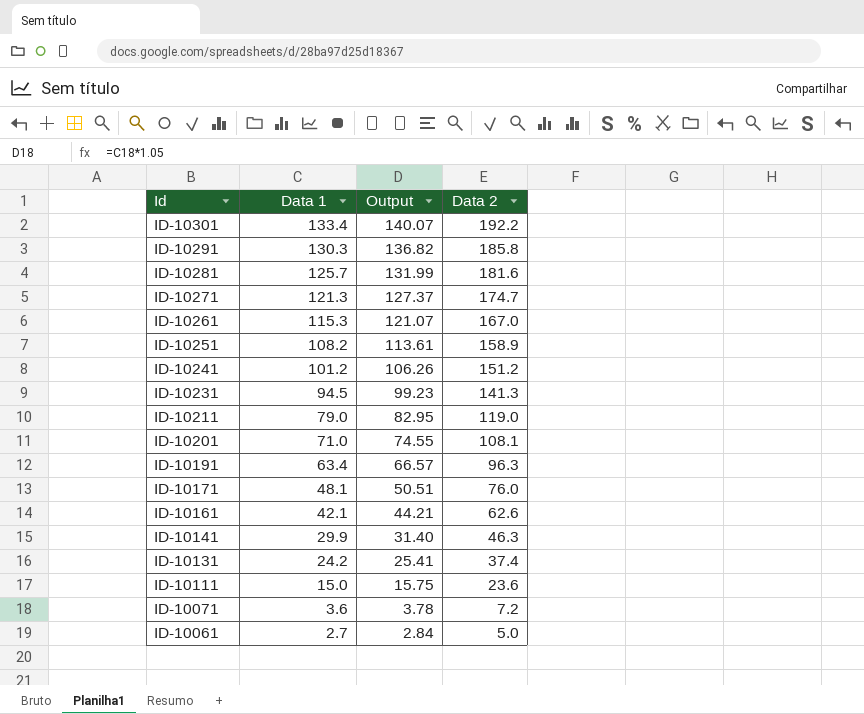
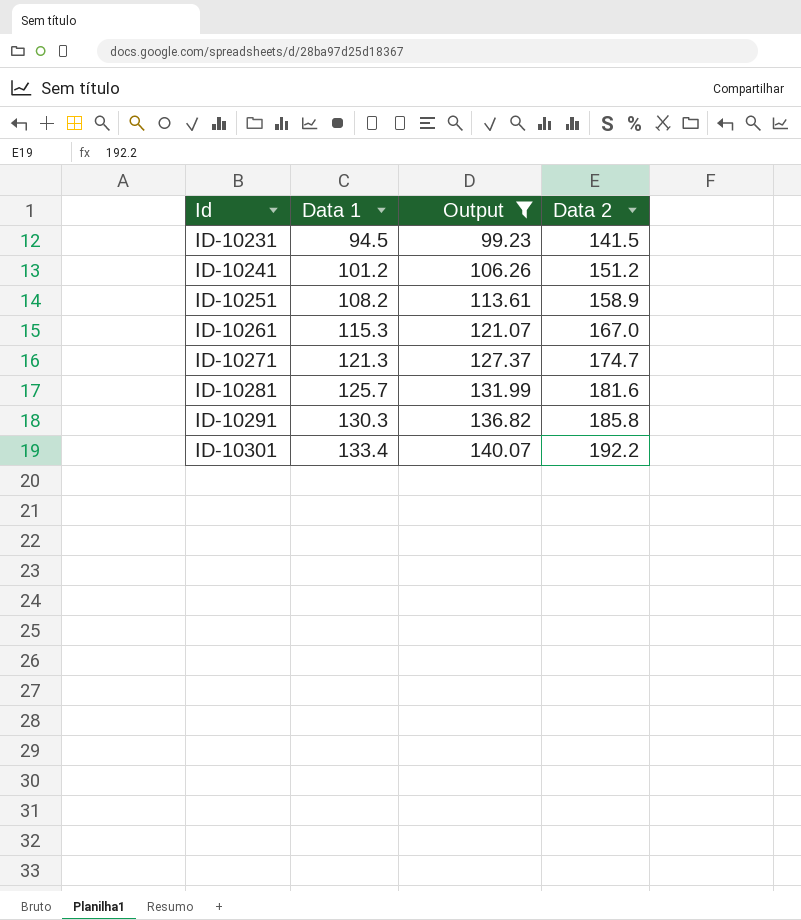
filter: none -> Output >= 99.23
row order: Id descending -> Id ascending
ID-10231 | Data 2: 141.3 -> 141.5

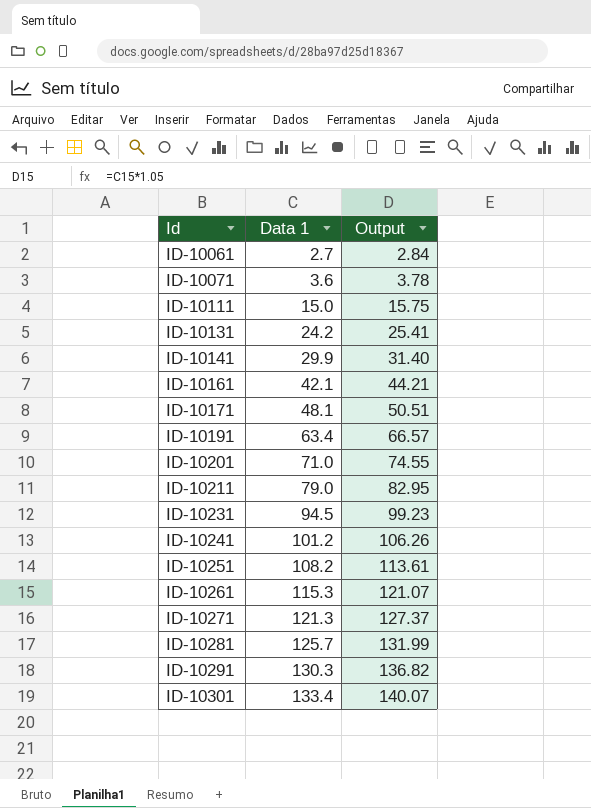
filter: Output >= 99.23 -> none
column Data 2 | position: 4 -> none

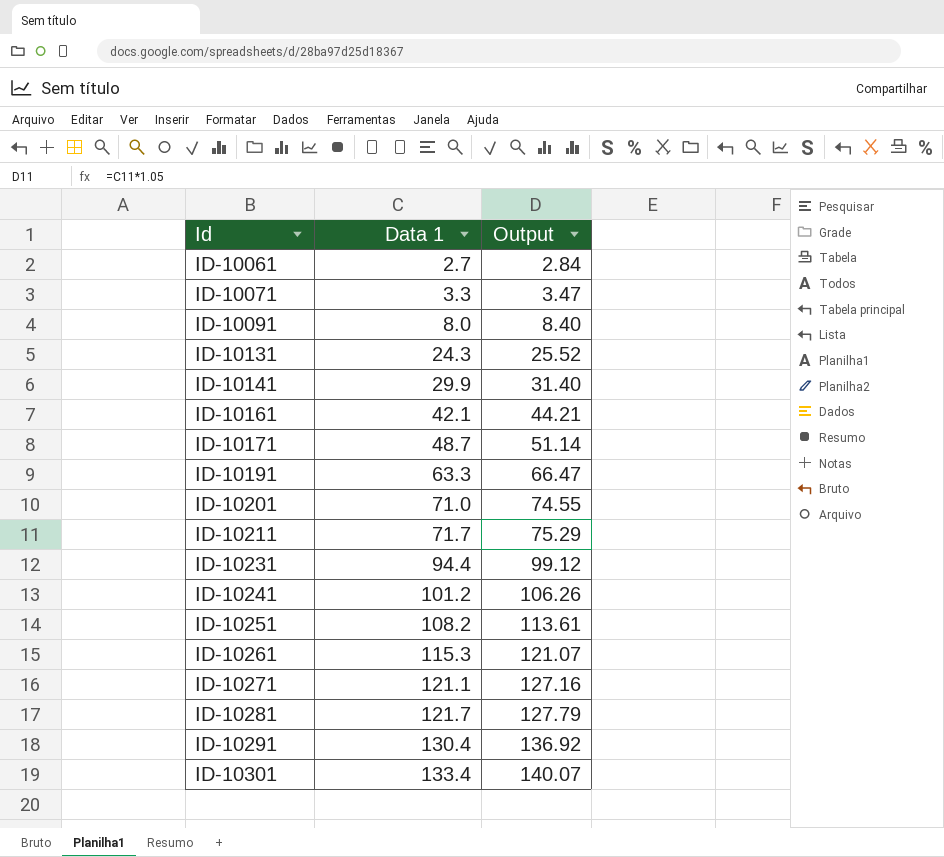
row ID-10111: 15.0 | 15.75 -> none
ID-10071 | Data 1: 3.6 -> 3.3
ID-10071 | Output: 3.78 -> 3.47
row ID-10091: none -> 8.0 | 8.40
ID-10131 | Data 1: 24.2 -> 24.3
ID-10131 | Output: 25.41 -> 25.52
ID-10171 | Data 1: 48.1 -> 48.7
ID-10171 | Output: 50.51 -> 51.14
ID-10191 | Data 1: 63.4 -> 63.3
ID-10191 | Output: 66.57 -> 66.47
ID-10211 | Data 1: 79.0 -> 71.7
ID-10211 | Output: 82.95 -> 75.29
ID-10231 | Data 1: 94.5 -> 94.4
ID-10231 | Output: 99.23 -> 99.12
ID-10271 | Data 1: 121.3 -> 121.1
ID-10271 | Output: 127.37 -> 127.16
ID-10281 | Data 1: 125.7 -> 121.7
ID-10281 | Output: 131.99 -> 127.79
ID-10291 | Data 1: 130.3 -> 130.4
ID-10291 | Output: 136.82 -> 136.92

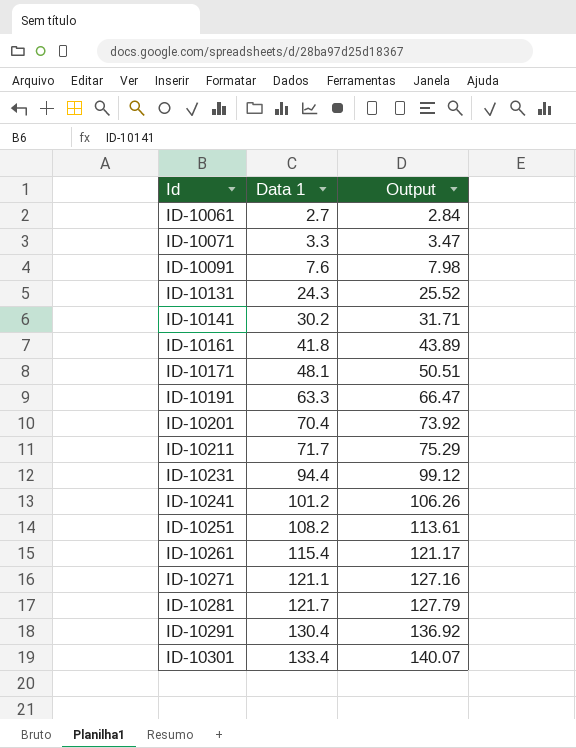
ID-10091 | Data 1: 8.0 -> 7.6
ID-10091 | Output: 8.40 -> 7.98
ID-10141 | Data 1: 29.9 -> 30.2
ID-10141 | Output: 31.40 -> 31.71
ID-10161 | Data 1: 42.1 -> 41.8
ID-10161 | Output: 44.21 -> 43.89
ID-10171 | Data 1: 48.7 -> 48.1
ID-10171 | Output: 51.14 -> 50.51
ID-10201 | Data 1: 71.0 -> 70.4
ID-10201 | Output: 74.55 -> 73.92
ID-10261 | Data 1: 115.3 -> 115.4
ID-10261 | Output: 121.07 -> 121.17

